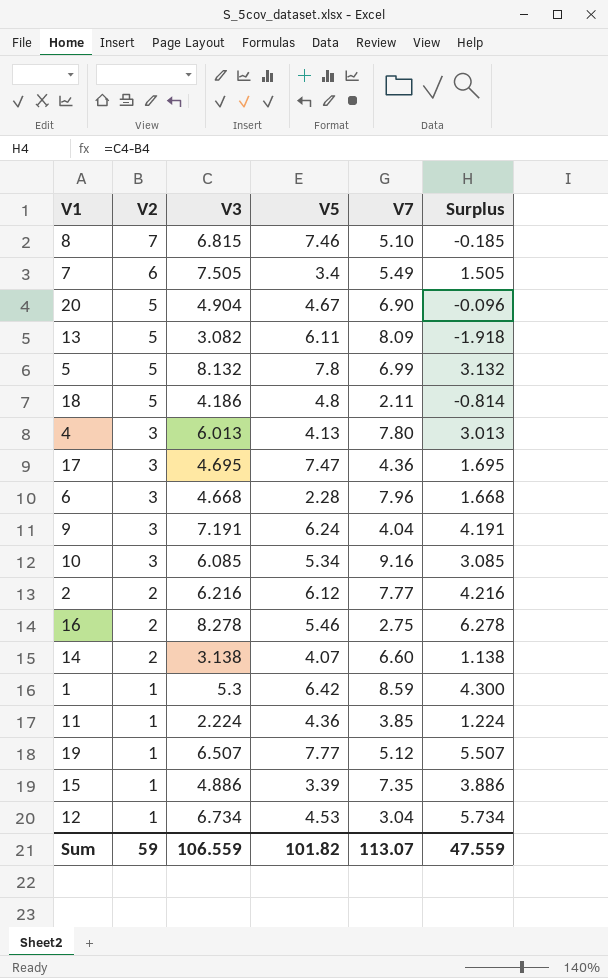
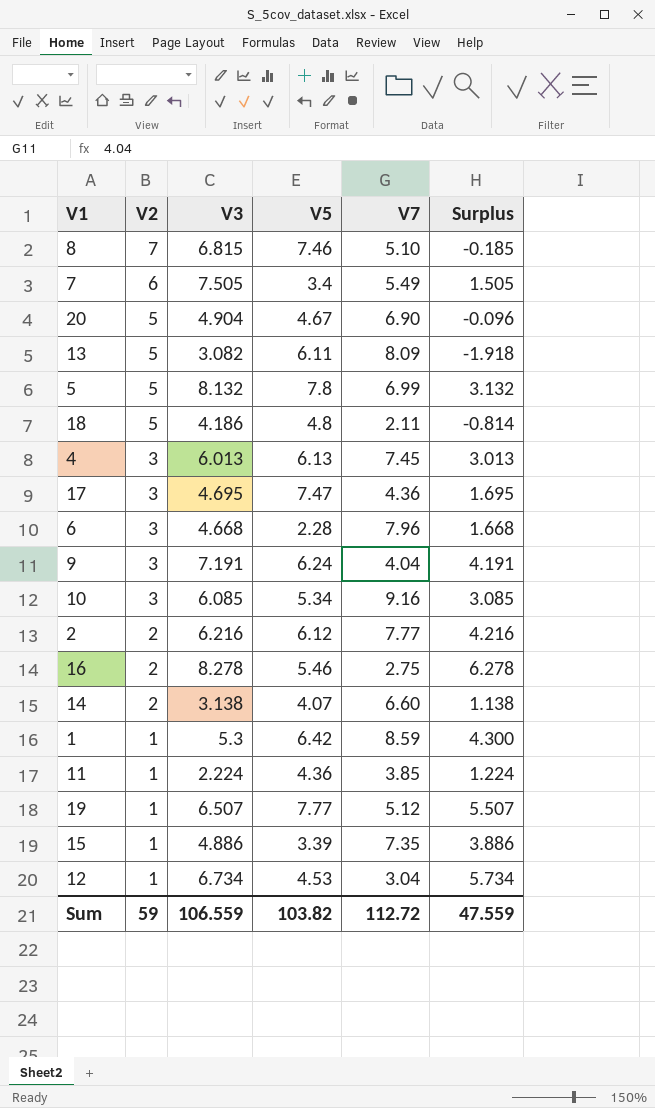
4 | V5: 4.13 -> 6.13
4 | V7: 7.80 -> 7.45
Sum | V5: 101.82 -> 103.82
Sum | V7: 113.07 -> 112.72

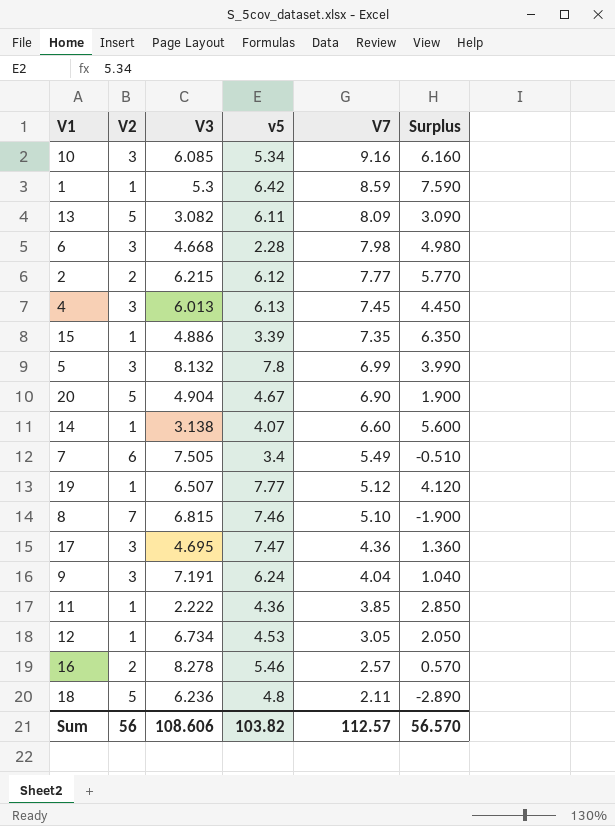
row order: V2 descending -> V7 descending
column name: V5 -> v5
column Surplus | formula: [V3] - [V2] -> [V7] - [V2]
6 | V7: 7.96 -> 7.98
2 | V3: 6.216 -> 6.215
5 | V2: 5 -> 3
14 | V2: 2 -> 1
11 | V3: 2.224 -> 2.222
12 | V7: 3.04 -> 3.05
16 | V7: 2.75 -> 2.57
18 | V3: 4.186 -> 6.236
Sum | V2: 59 -> 56
Sum | V3: 106.559 -> 108.606
Sum | V7: 112.72 -> 112.57
Sum | Surplus: 47.559 -> 56.570

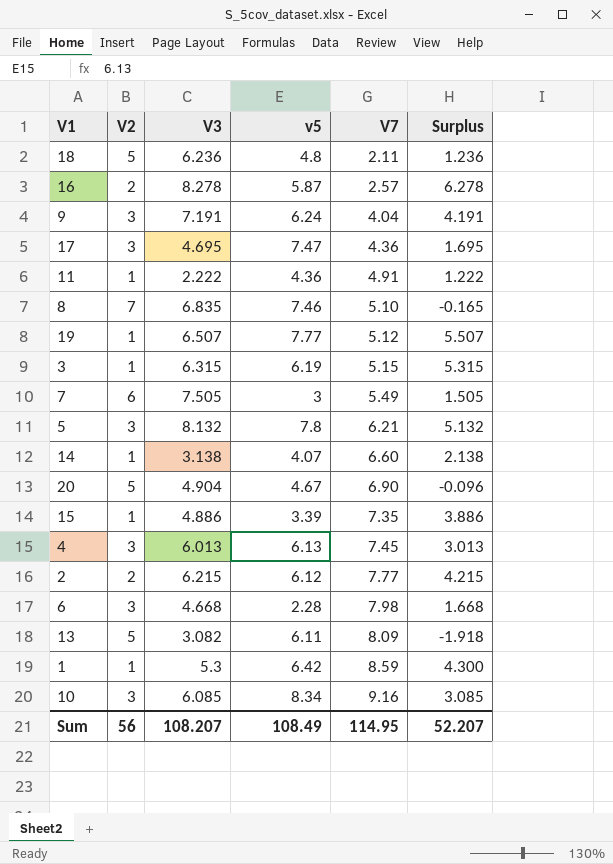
row order: V7 descending -> V7 ascending
column Surplus | formula: [V7] - [V2] -> [V3] - [V2]
row 12: 1 | 6.734 | 4.53 | 3.05 | 2.050 -> none
16 | v5: 5.46 -> 5.87
11 | V7: 3.85 -> 4.91
8 | V3: 6.815 -> 6.835
row 3: none -> 1 | 6.315 | 6.19 | 5.15 | 5.315
7 | v5: 3.4 -> 3
5 | V7: 6.99 -> 6.21
10 | v5: 5.34 -> 8.34
Sum | V3: 108.606 -> 108.207
Sum | v5: 103.82 -> 108.49
Sum | V7: 112.57 -> 114.95
Sum | Surplus: 56.570 -> 52.207

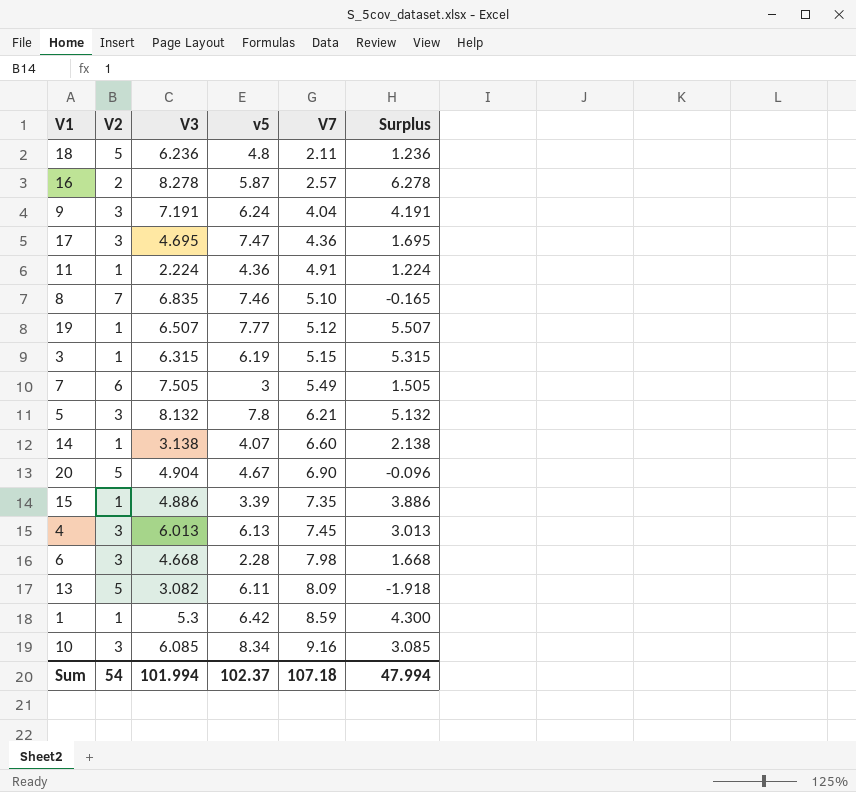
row 2: 2 | 6.215 | 6.12 | 7.77 | 4.215 -> none
11 | V3: 2.222 -> 2.224
11 | Surplus: 1.222 -> 1.224
Sum | V2: 56 -> 54
Sum | V3: 108.207 -> 101.994
Sum | v5: 108.49 -> 102.37
Sum | V7: 114.95 -> 107.18
Sum | Surplus: 52.207 -> 47.994

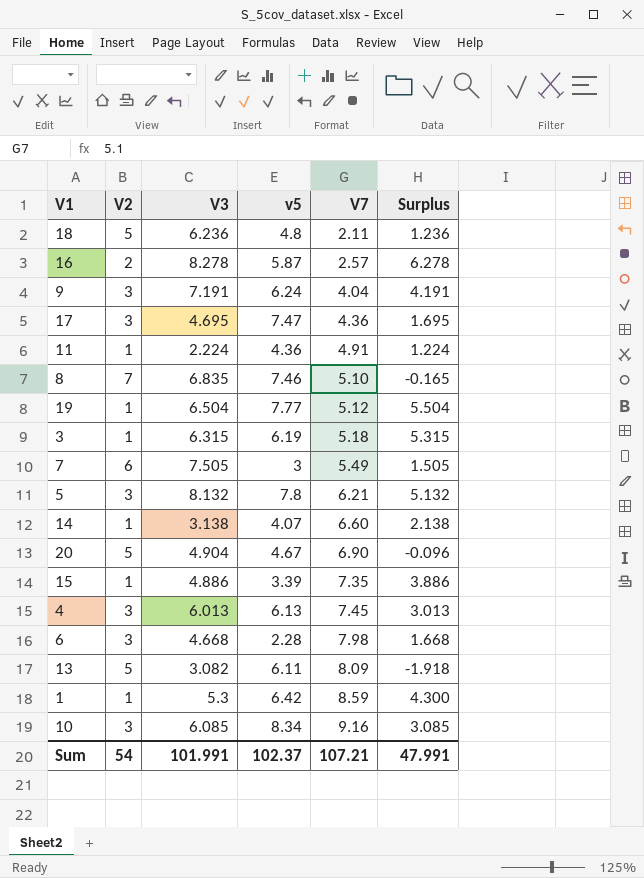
19 | V3: 6.507 -> 6.504
19 | Surplus: 5.507 -> 5.504
3 | V7: 5.15 -> 5.18
Sum | V3: 101.994 -> 101.991
Sum | V7: 107.18 -> 107.21
Sum | Surplus: 47.994 -> 47.991

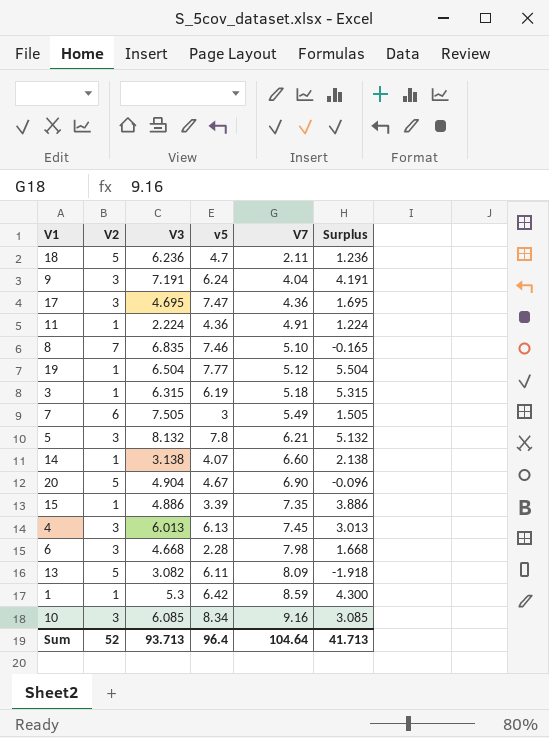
row 16: 2 | 8.278 | 5.87 | 2.57 | 6.278 -> none
18 | v5: 4.8 -> 4.7
Sum | V2: 54 -> 52
Sum | V3: 101.991 -> 93.713
Sum | v5: 102.37 -> 96.4
Sum | V7: 107.21 -> 104.64
Sum | Surplus: 47.991 -> 41.713

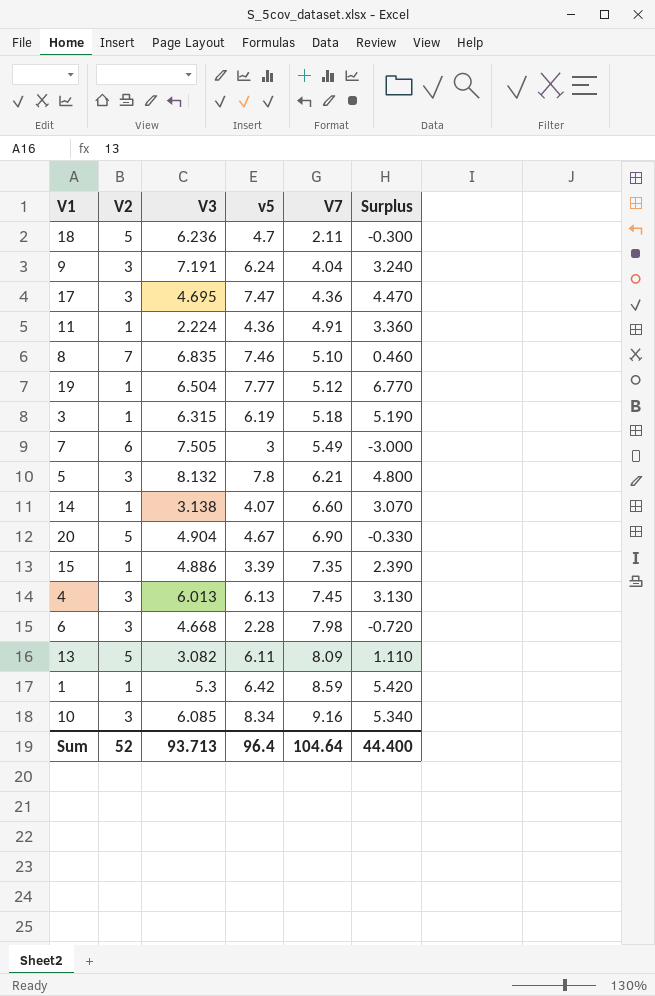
column Surplus | formula: [V3] - [V2] -> [v5] - [V2]
Sum | Surplus: 41.713 -> 44.400

